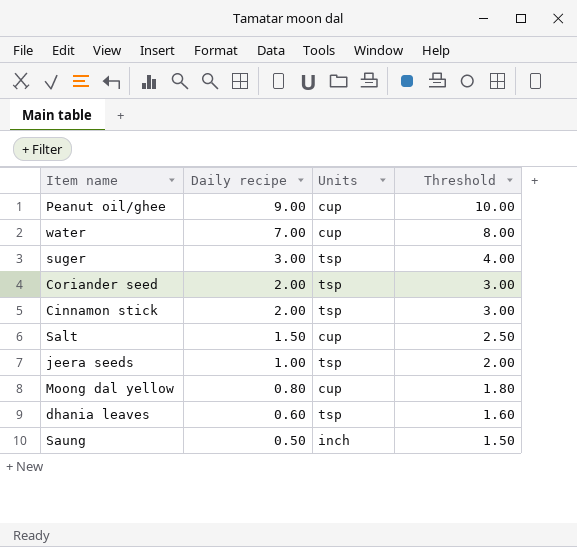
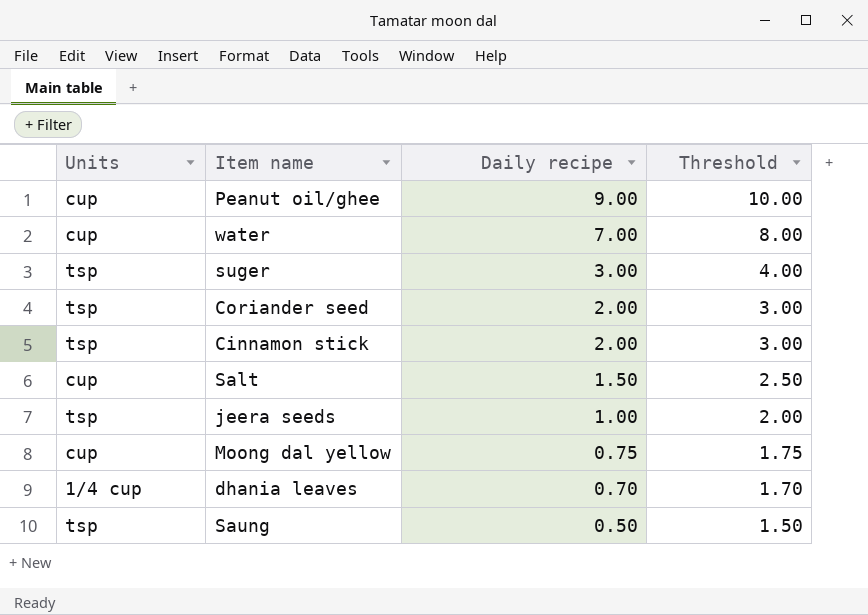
column Units | position: 3 -> 1
Moong dal yellow | Daily recipe: 0.80 -> 0.75
Moong dal yellow | Threshold: 1.80 -> 1.75
dhania leaves | Units: tsp -> 1/4 cup
dhania leaves | Daily recipe: 0.60 -> 0.70
dhania leaves | Threshold: 1.60 -> 1.70
Saung | Units: inch -> tsp

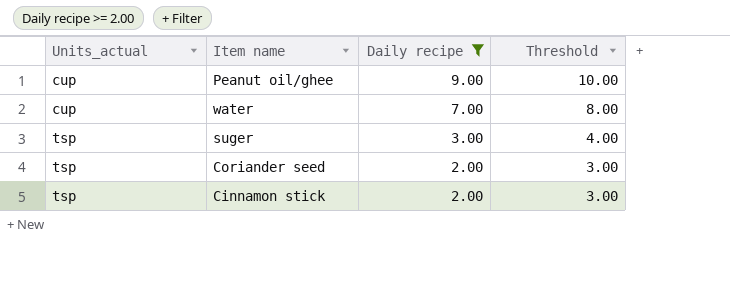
filter: none -> Daily recipe >= 2.00
column name: Units -> Units_actual

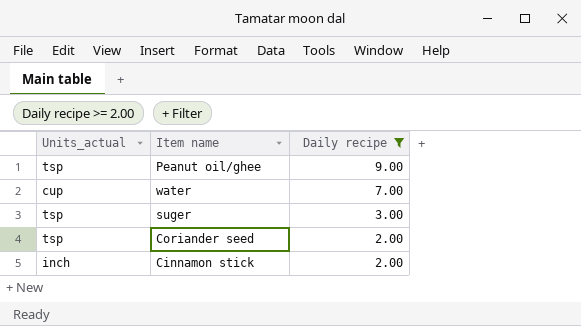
column Threshold | formula: [Daily recipe] + 1 -> none
Peanut oil/ghee | Units_actual: cup -> tsp
Cinnamon stick | Units_actual: tsp -> inch

